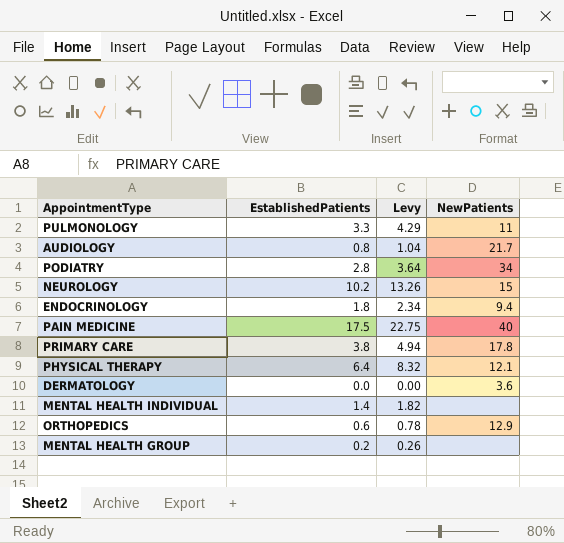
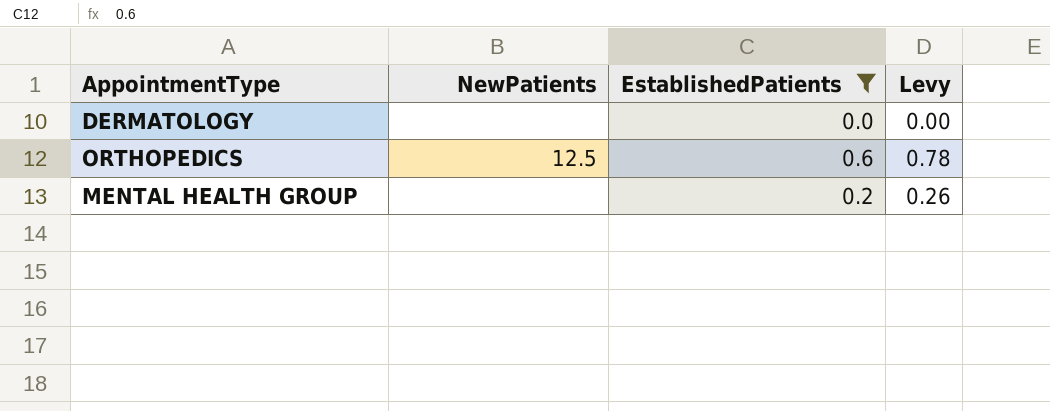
filter: none -> EstablishedPatients <= 0.6
column NewPatients | position: 4 -> 2
DERMATOLOGY | NewPatients: 3.6 -> none
ORTHOPEDICS | NewPatients: 12.9 -> 12.5

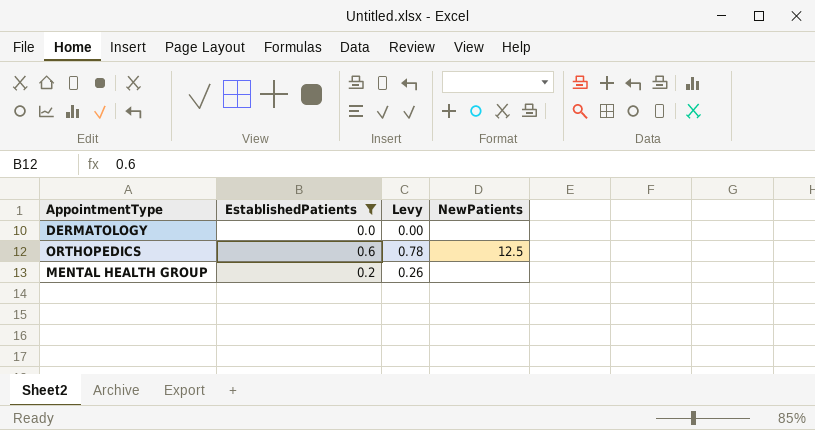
column NewPatients | position: 2 -> 4

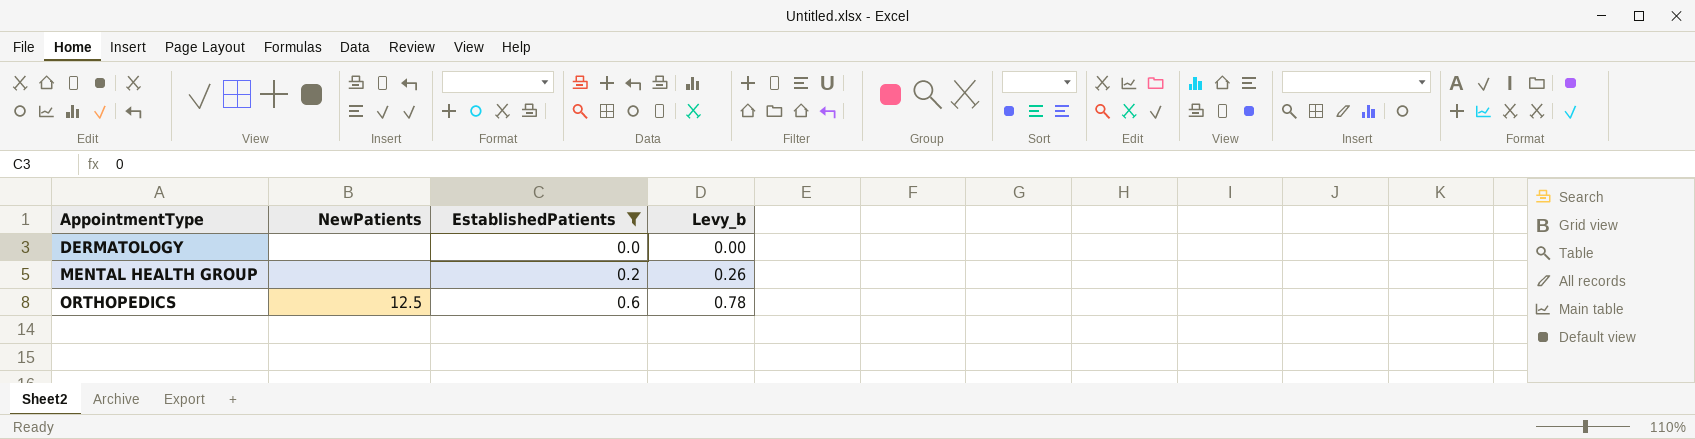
row order: none -> AppointmentType ascending
column NewPatients | position: 4 -> 2
column name: Levy -> Levy_b

